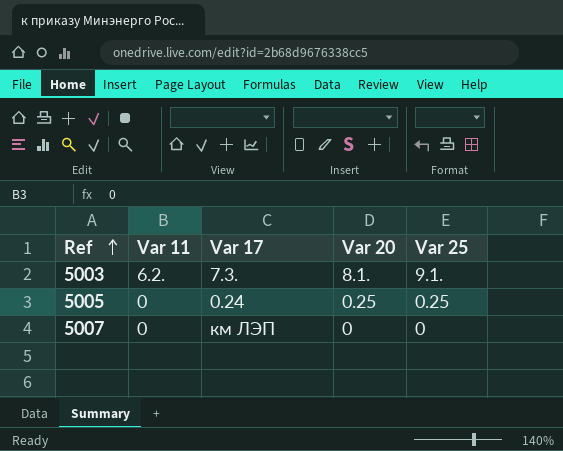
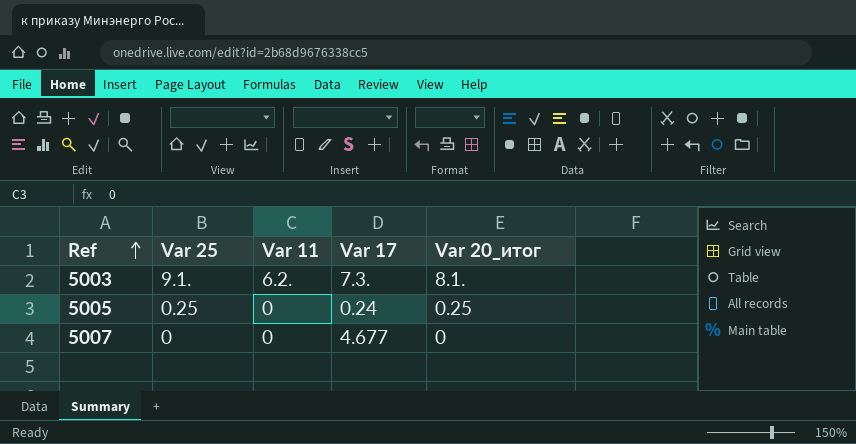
column Var 25 | position: 5 -> 2
column name: Var 20 -> Var 20_итог
5007 | Var 17: км ЛЭП -> 4.677

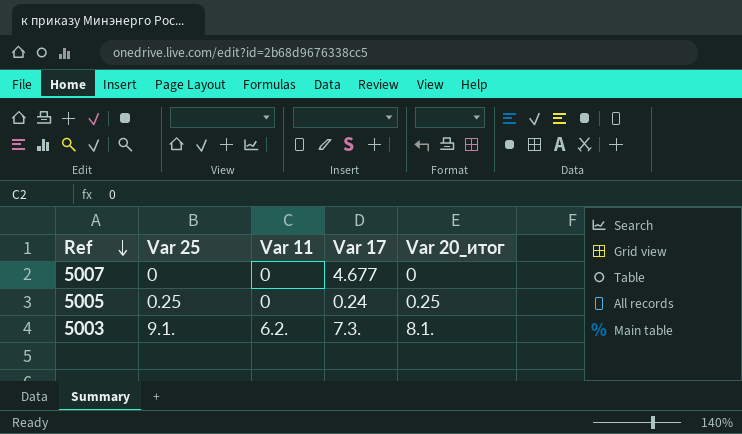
row order: Ref ascending -> Ref descending

